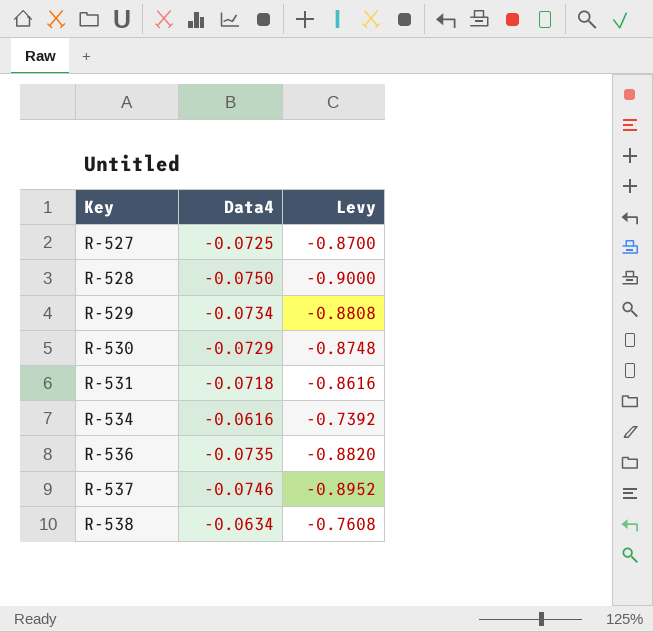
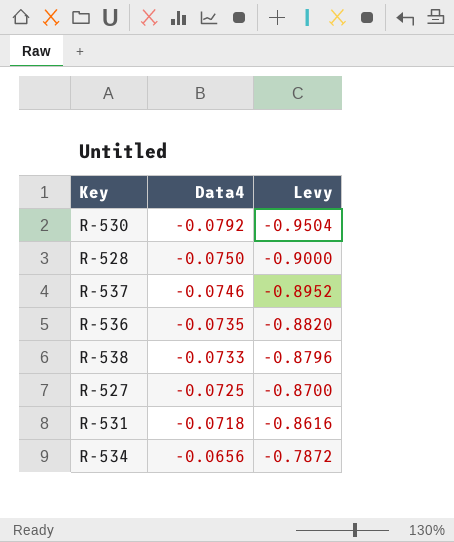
row order: Key ascending -> Data4 ascending
row R-529: -0.0734 | -0.8808 -> none
R-530 | Data4: -0.0729 -> -0.0792
R-530 | Levy: -0.8748 -> -0.9504
R-538 | Data4: -0.0634 -> -0.0733
R-538 | Levy: -0.7608 -> -0.8796
R-534 | Data4: -0.0616 -> -0.0656
R-534 | Levy: -0.7392 -> -0.7872

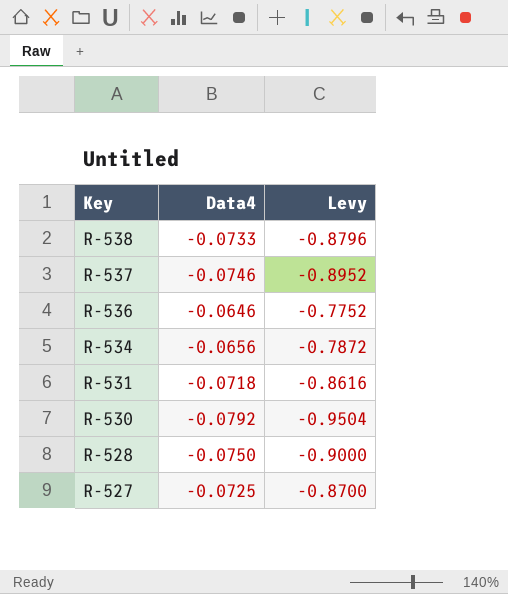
row order: Data4 ascending -> Key descending
R-536 | Data4: -0.0735 -> -0.0646
R-536 | Levy: -0.8820 -> -0.7752

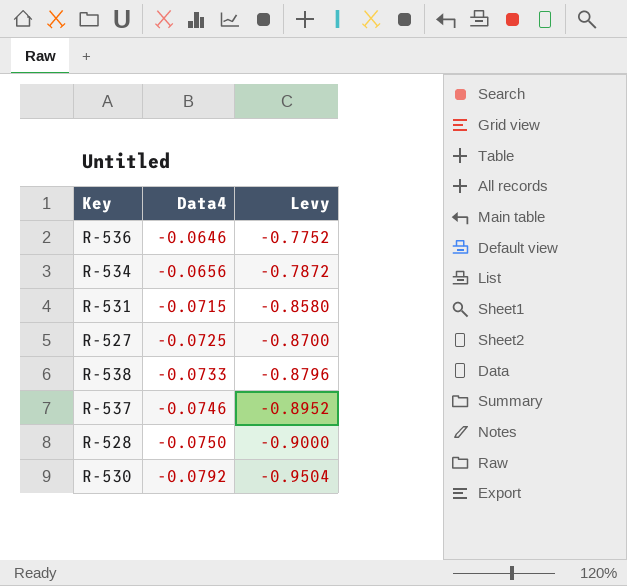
row order: Key descending -> Data4 descending
R-531 | Data4: -0.0718 -> -0.0715
R-531 | Levy: -0.8616 -> -0.8580

